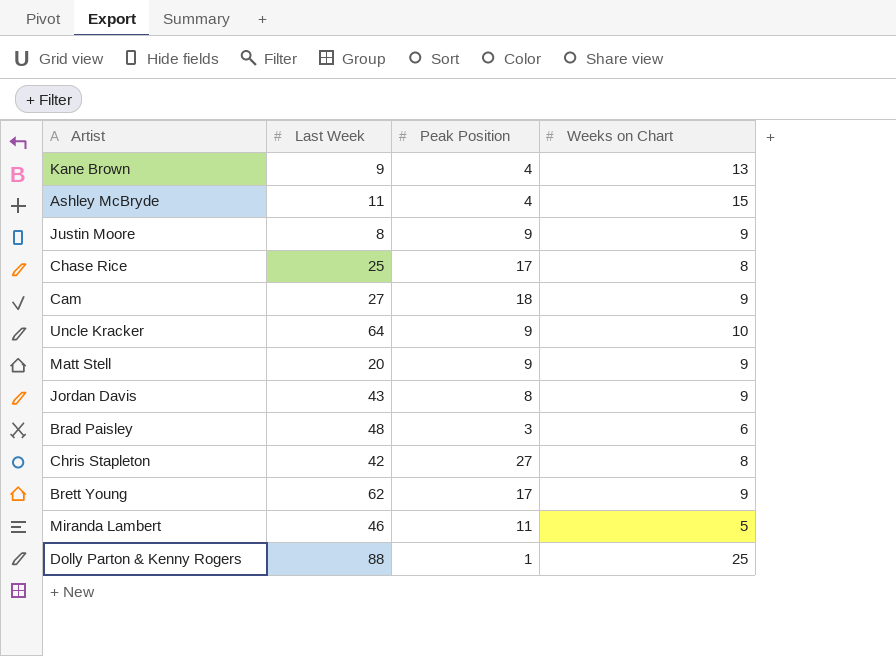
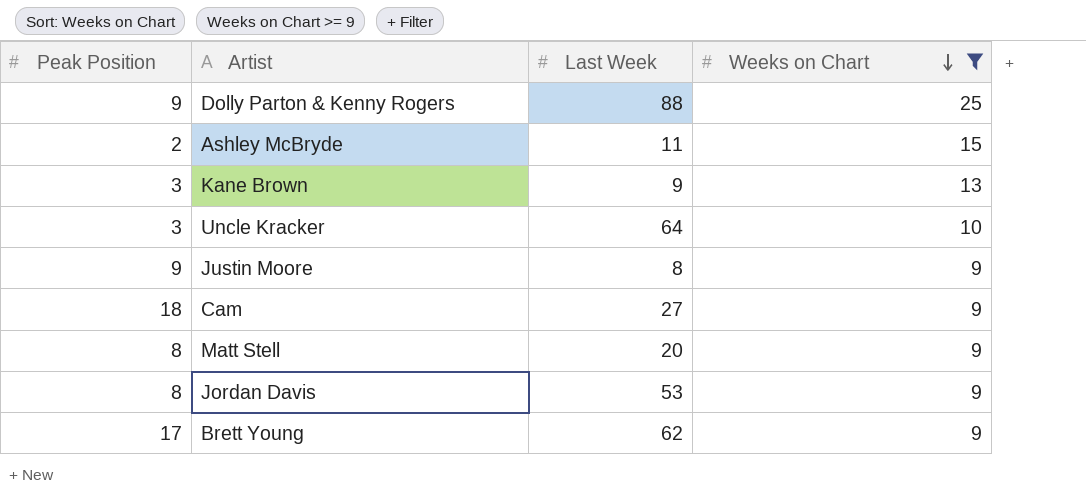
filter: none -> Weeks on Chart >= 9
row order: none -> Weeks on Chart descending
column Peak Position | position: 3 -> 1
Dolly Parton & Kenny Rogers | Peak Position: 1 -> 9
Ashley McBryde | Peak Position: 4 -> 2
Kane Brown | Peak Position: 4 -> 3
Uncle Kracker | Peak Position: 9 -> 3
Matt Stell | Peak Position: 9 -> 8
Jordan Davis | Last Week: 43 -> 53

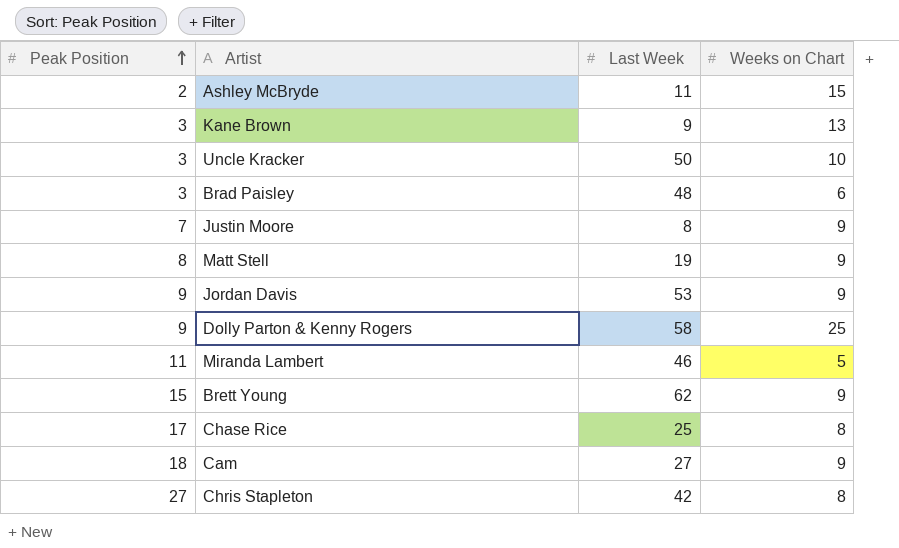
filter: Weeks on Chart >= 9 -> none
row order: Weeks on Chart descending -> Peak Position ascending
Uncle Kracker | Last Week: 64 -> 50
Justin Moore | Peak Position: 9 -> 7
Matt Stell | Last Week: 20 -> 19
Jordan Davis | Peak Position: 8 -> 9
Dolly Parton & Kenny Rogers | Last Week: 88 -> 58
Brett Young | Peak Position: 17 -> 15

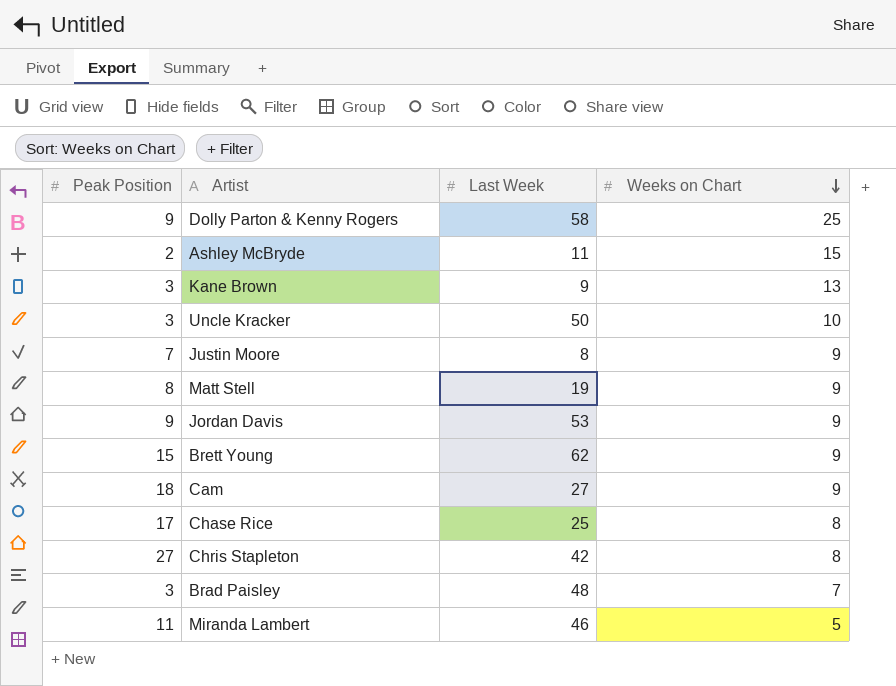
row order: Peak Position ascending -> Weeks on Chart descending
Brad Paisley | Weeks on Chart: 6 -> 7

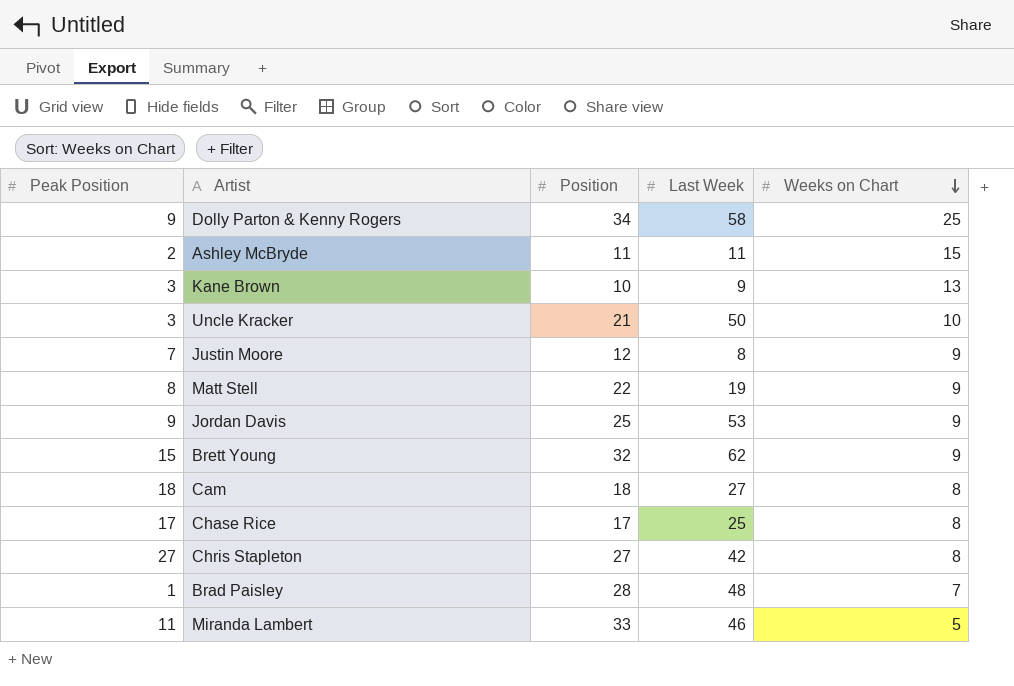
column Position | position: none -> 3
Cam | Weeks on Chart: 9 -> 8
Brad Paisley | Peak Position: 3 -> 1

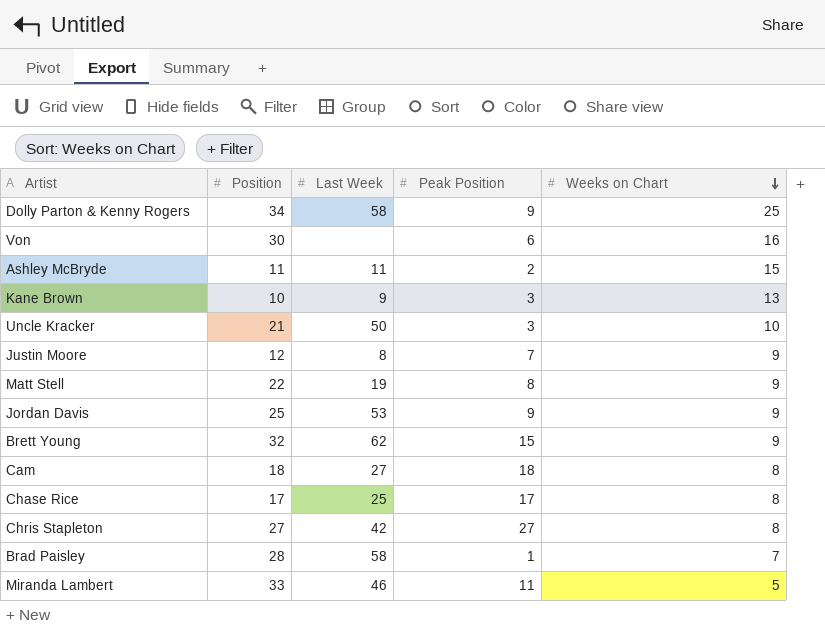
column Peak Position | position: 1 -> 4
row Von: none -> 30 | none | 6 | 16
Brad Paisley | Last Week: 48 -> 58

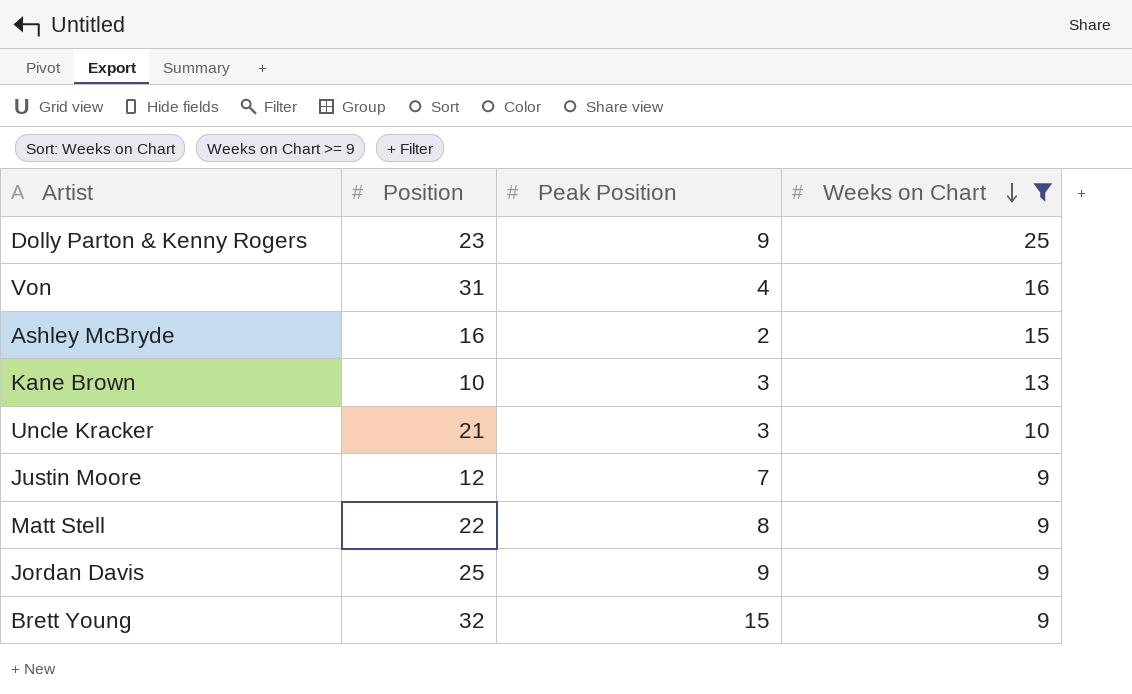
filter: none -> Weeks on Chart >= 9
column Last Week | position: 3 -> none
Dolly Parton & Kenny Rogers | Position: 34 -> 23
Von | Position: 30 -> 31
Von | Peak Position: 6 -> 4
Ashley McBryde | Position: 11 -> 16

